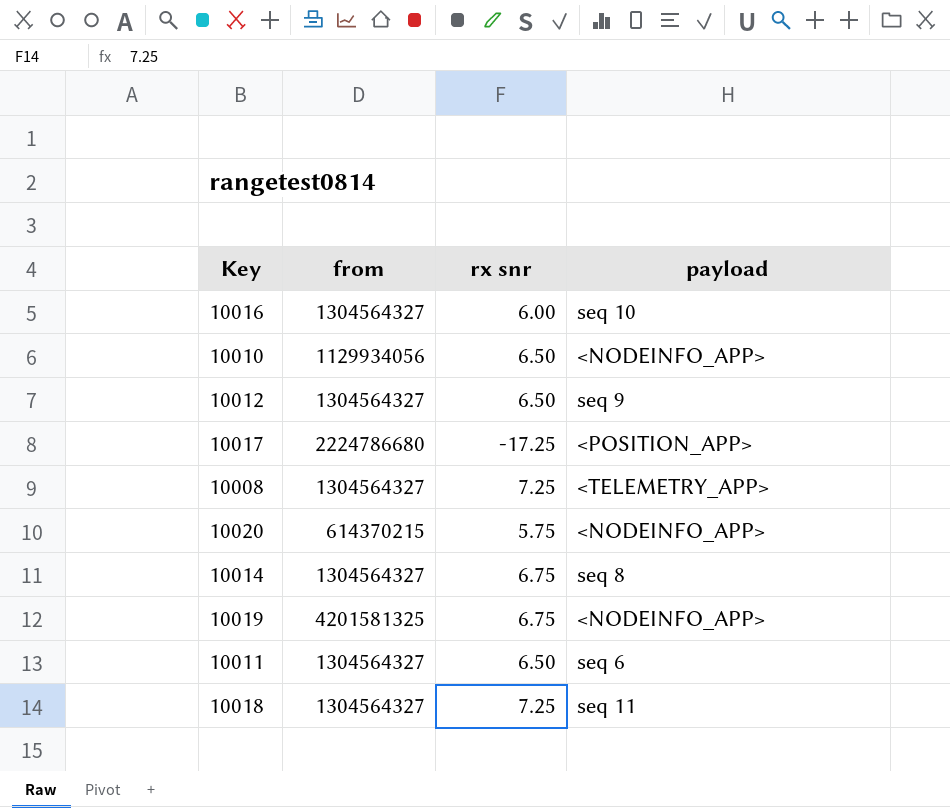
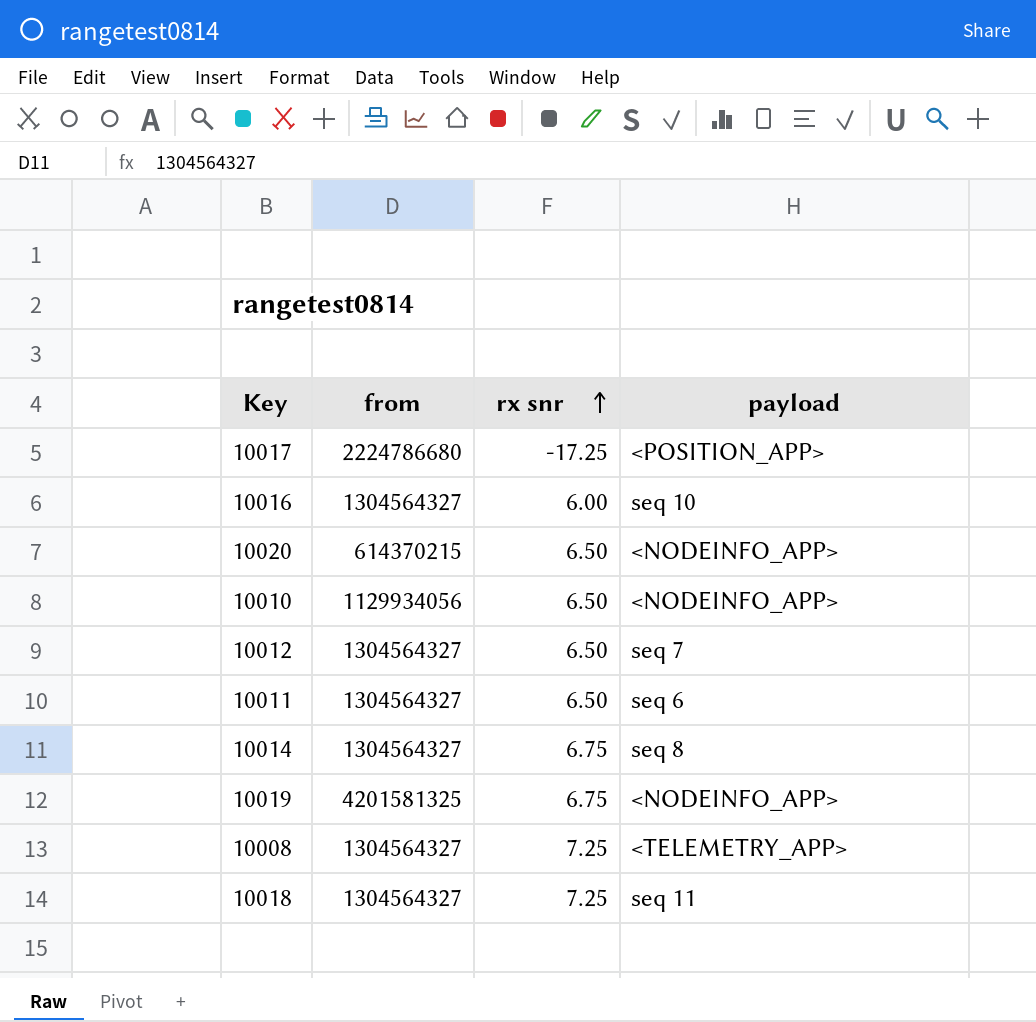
row order: none -> rx snr ascending
10020 | rx snr: 5.75 -> 6.50
10012 | payload: seq 9 -> seq 7

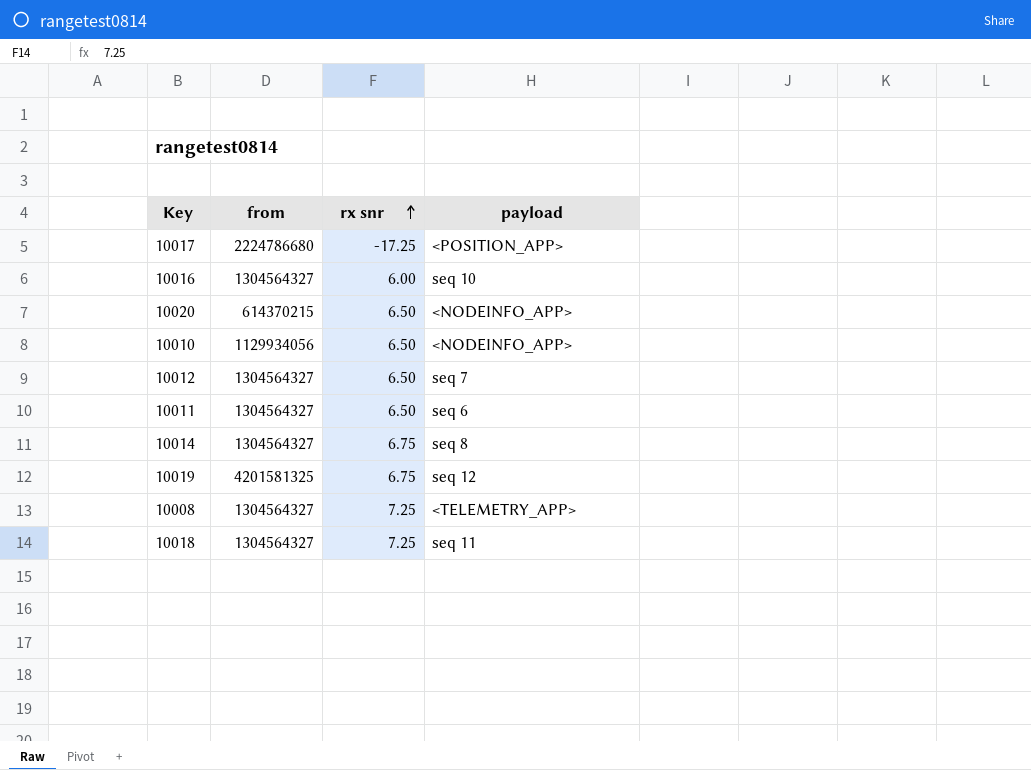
10019 | payload: <NODEINFO_APP> -> seq 12

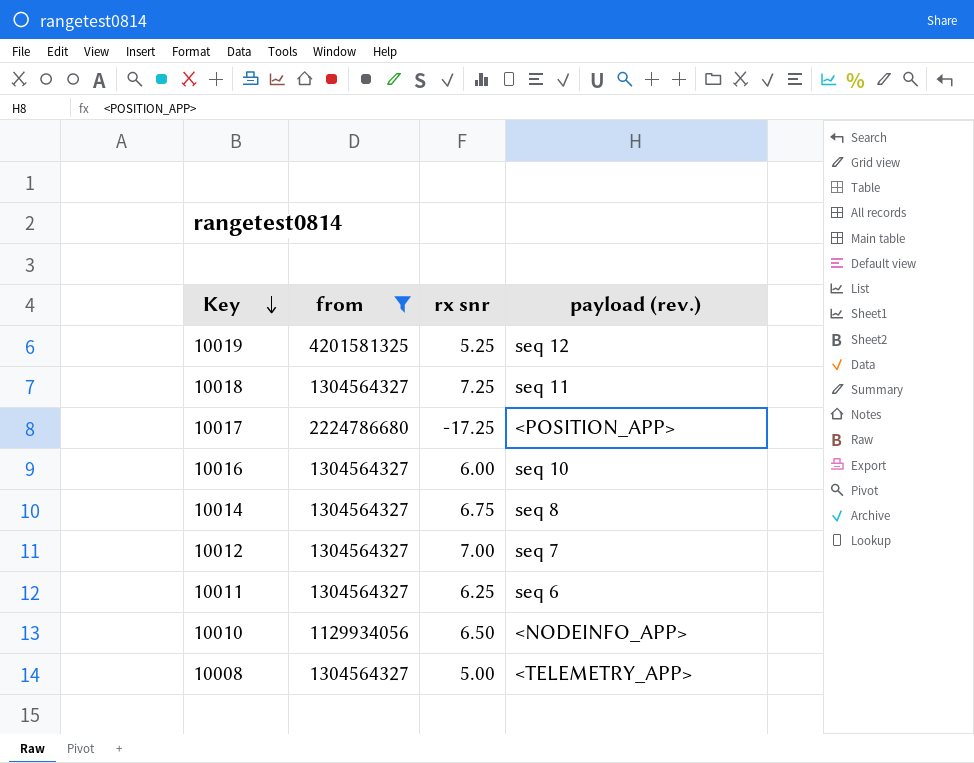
filter: none -> from != 614370215
row order: rx snr ascending -> Key descending
column name: payload -> payload (rev.)
10019 | rx snr: 6.75 -> 5.25
10012 | rx snr: 6.50 -> 7.00
10011 | rx snr: 6.50 -> 6.25
10008 | rx snr: 7.25 -> 5.00

